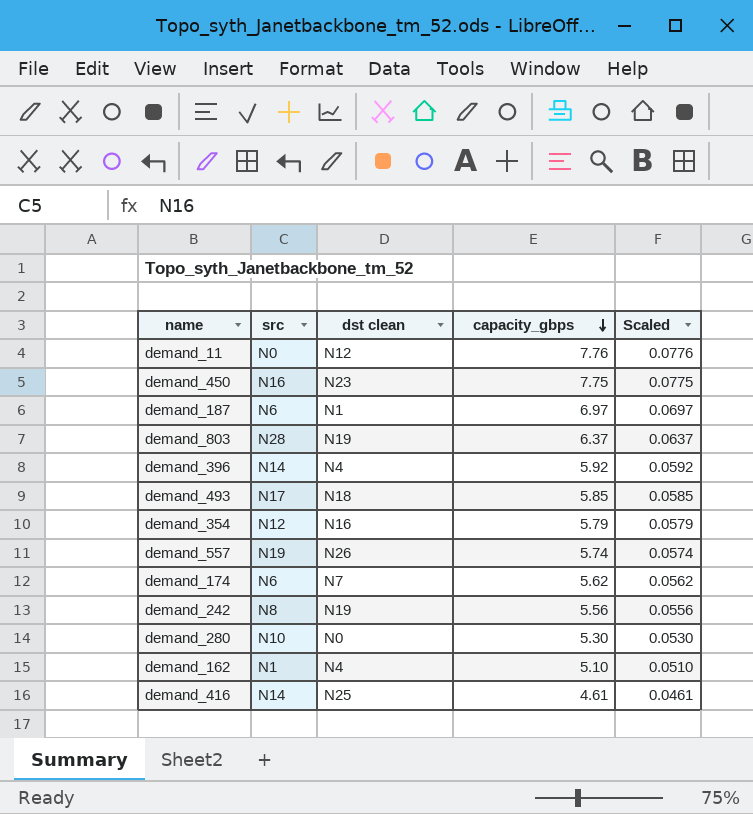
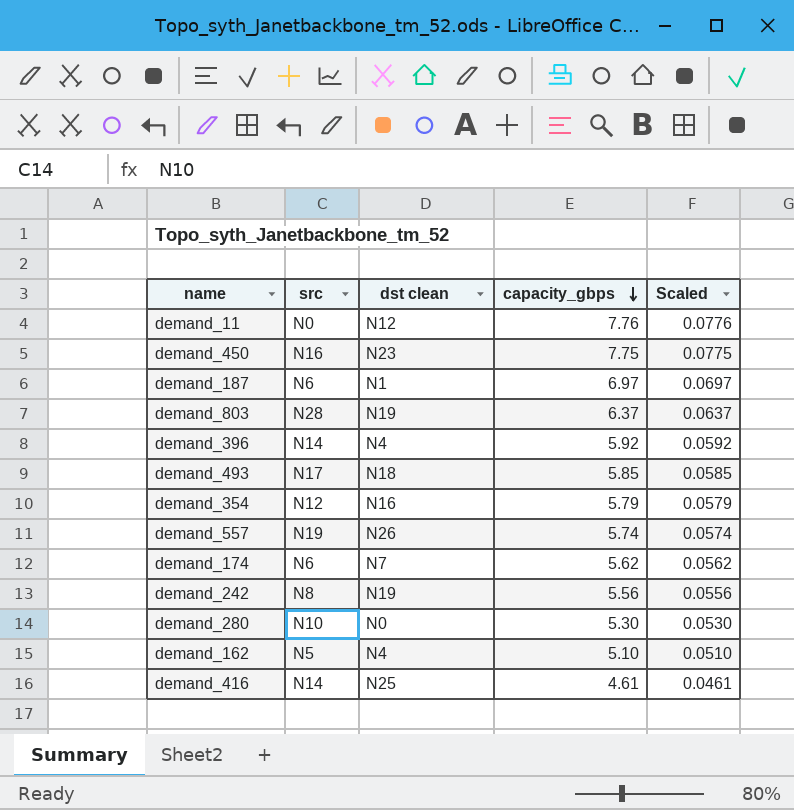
demand_162 | src: N1 -> N5

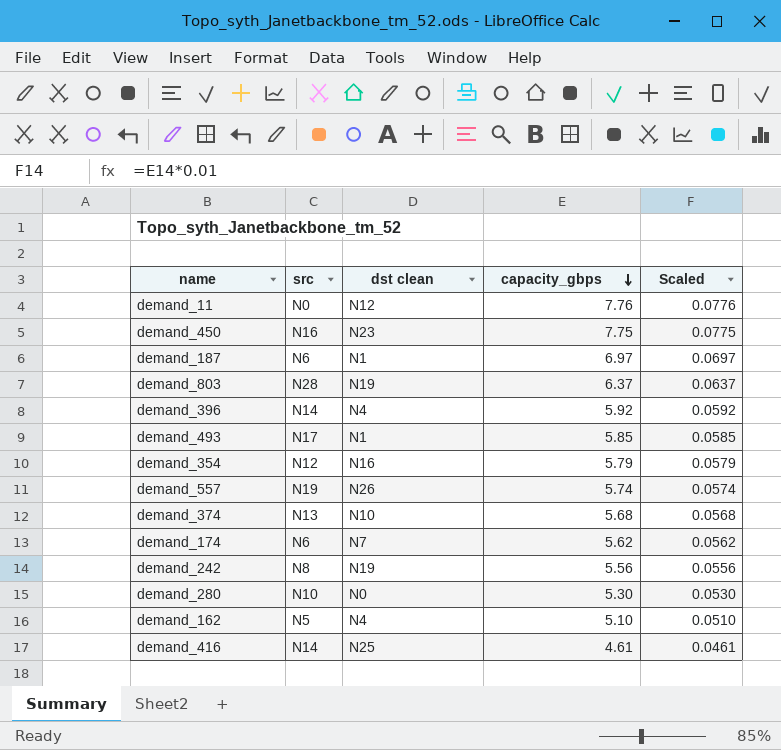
demand_493 | dst clean: N18 -> N1
row demand_374: none -> N13 | N10 | 5.68 | 0.0568

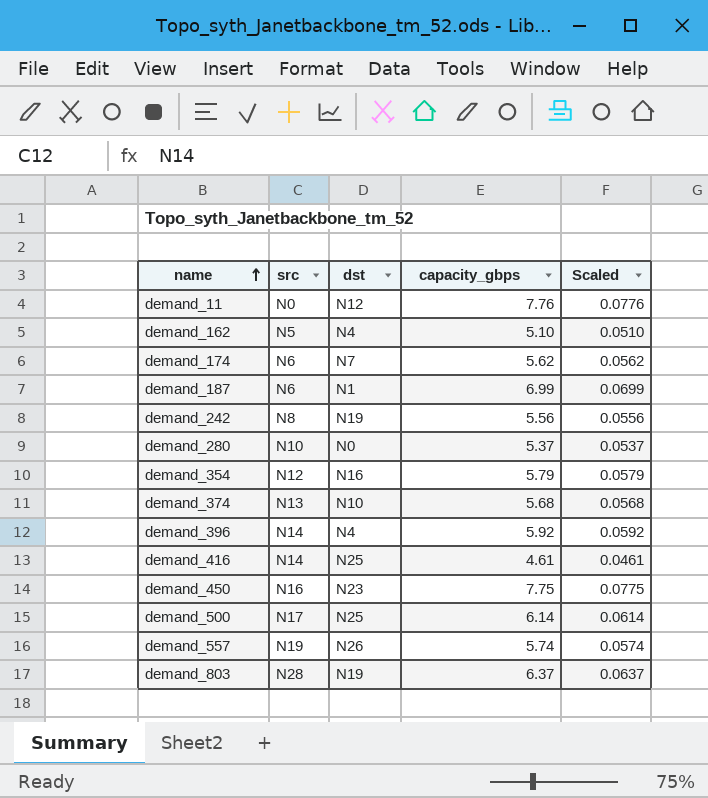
row order: capacity_gbps descending -> name ascending
column name: dst clean -> dst
row demand_493: N17 | N1 | 5.85 | 0.0585 -> none
demand_187 | capacity_gbps: 6.97 -> 6.99
demand_187 | Scaled: 0.0697 -> 0.0699
demand_280 | capacity_gbps: 5.30 -> 5.37
demand_280 | Scaled: 0.0530 -> 0.0537
row demand_500: none -> N17 | N25 | 6.14 | 0.0614

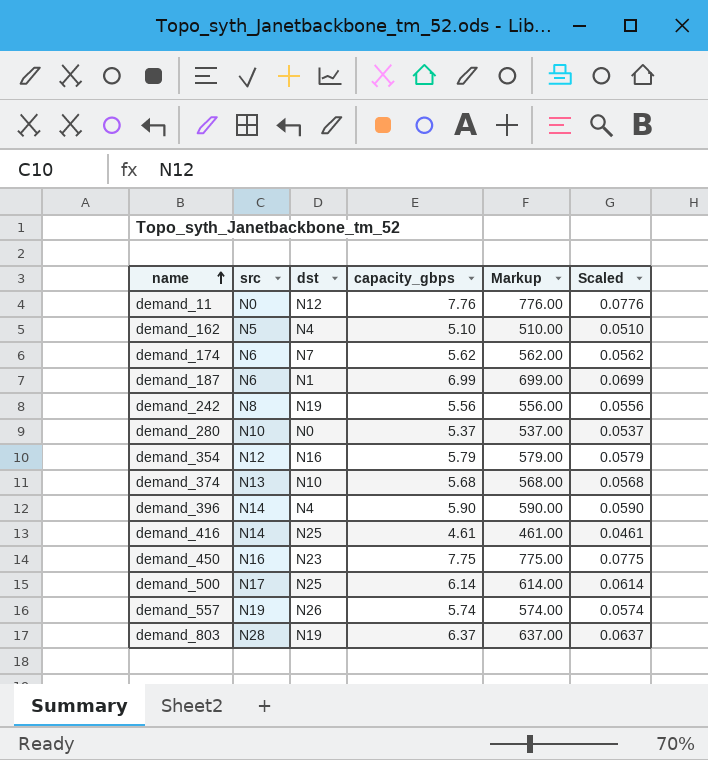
column Markup | formula: none -> [capacity_gbps] * 100
demand_396 | capacity_gbps: 5.92 -> 5.90
demand_396 | Scaled: 0.0592 -> 0.0590

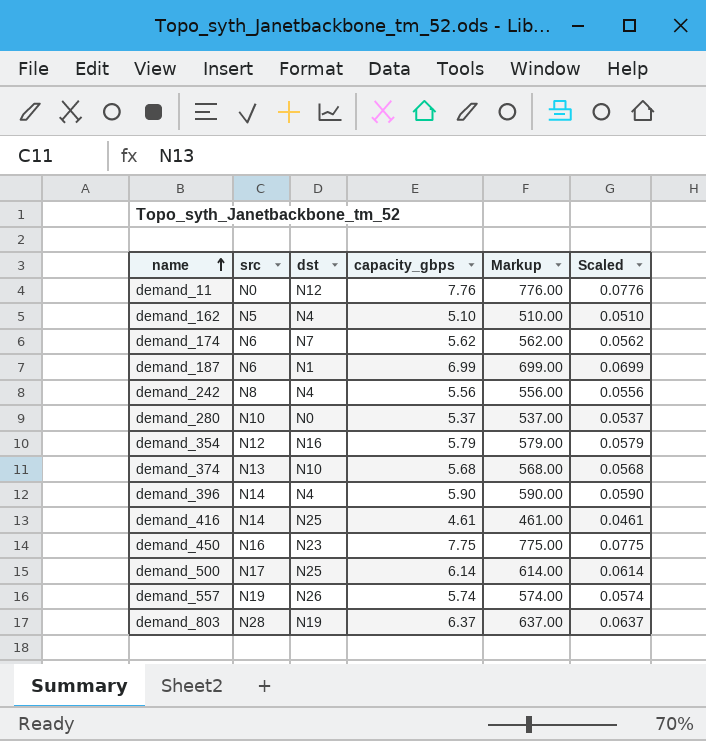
demand_242 | dst: N19 -> N4

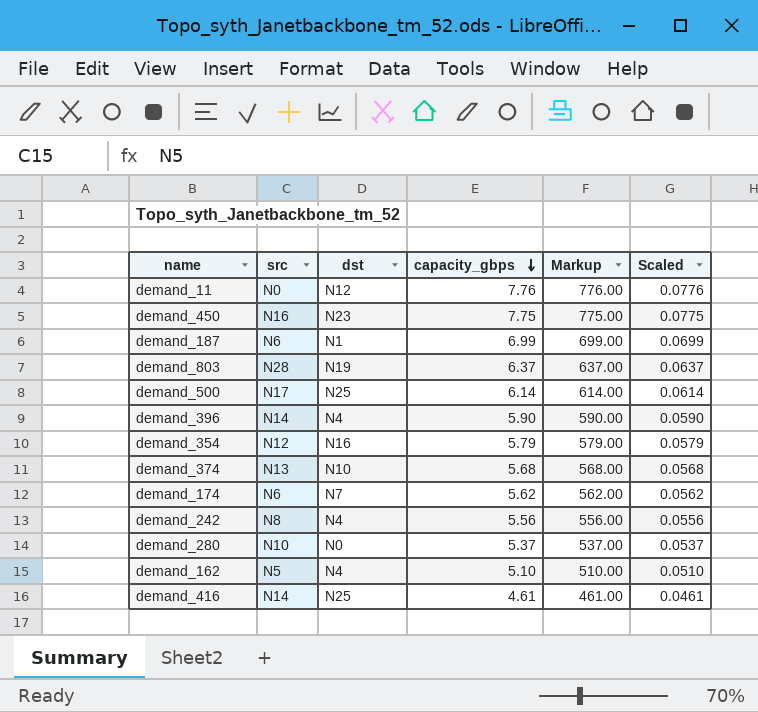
row order: name ascending -> capacity_gbps descending
row demand_557: N19 | N26 | 5.74 | 574.00 | 0.0574 -> none

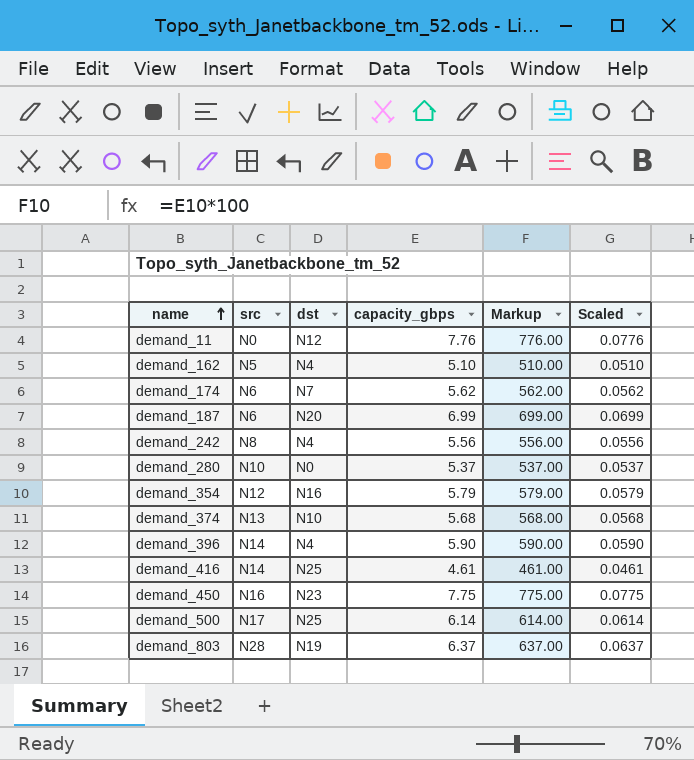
row order: capacity_gbps descending -> name ascending
demand_187 | dst: N1 -> N20

